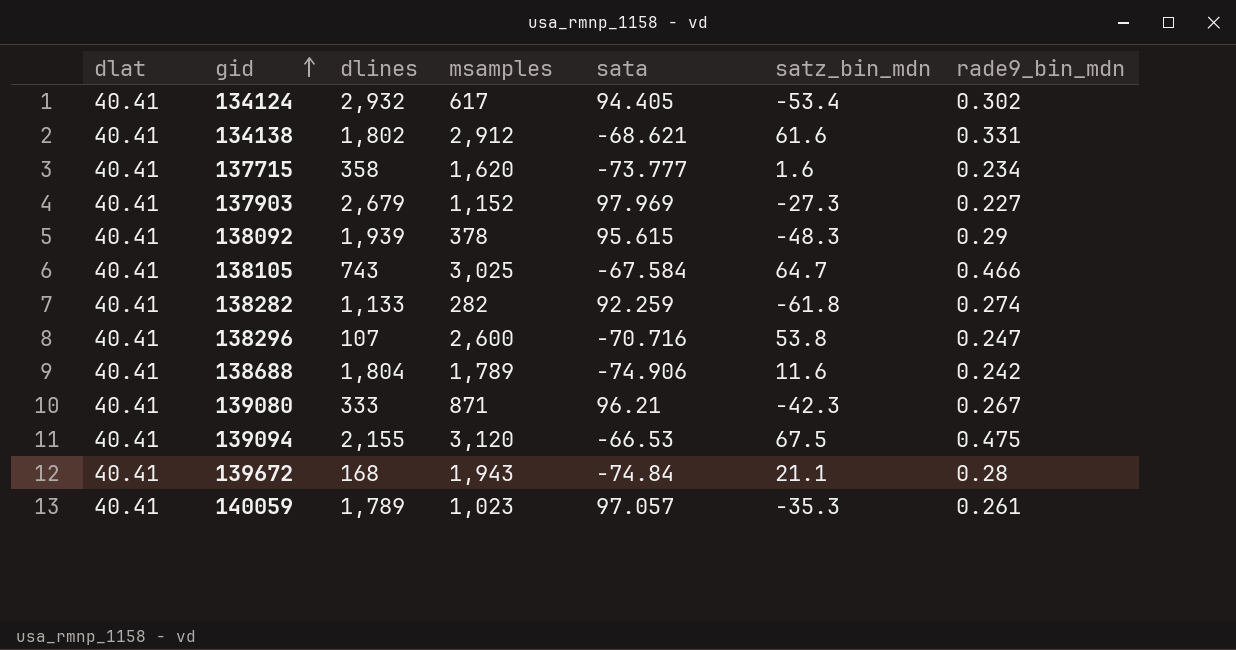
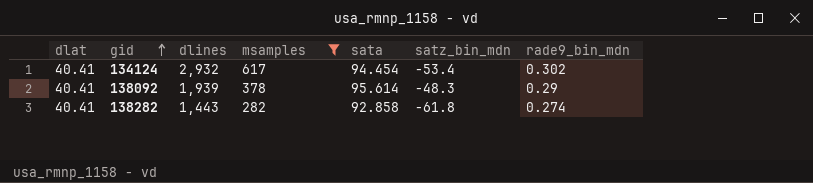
filter: none -> msamples <= 617
134124 | sata: 94.405 -> 94.454
138092 | sata: 95.615 -> 95.614
138282 | dlines: 1,133 -> 1,443
138282 | sata: 92.259 -> 92.858

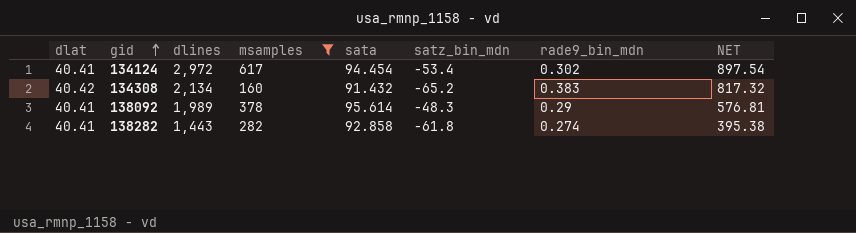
column NET | formula: none -> [dlines] * [rade9_bin_mdn]
134124 | dlines: 2,932 -> 2,972
row 134308: none -> 40.42 | 2,134 | 160 | 91.432 | -65.2 | 0.383 | 817.32
138092 | dlines: 1,939 -> 1,989

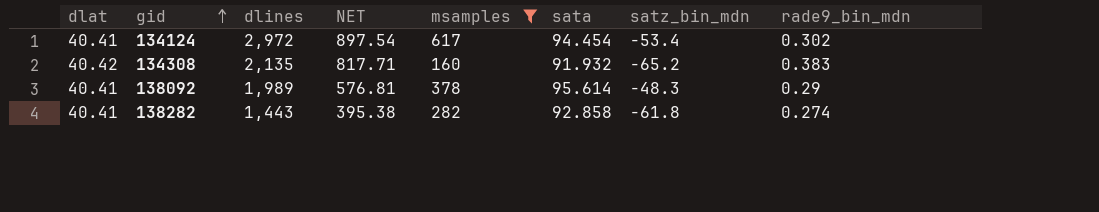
column NET | position: 8 -> 4
134308 | dlines: 2,134 -> 2,135
134308 | NET: 817.32 -> 817.71
134308 | sata: 91.432 -> 91.932

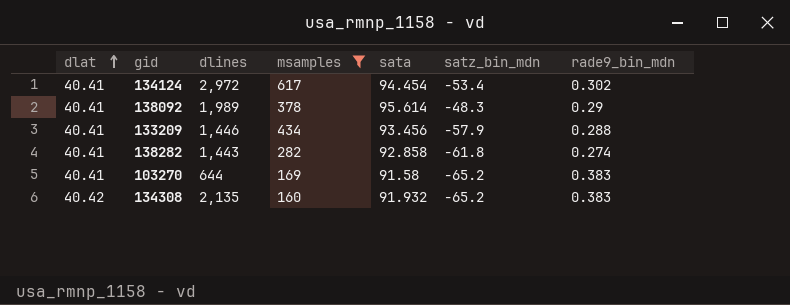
row order: gid ascending -> dlat ascending
column NET | formula: [dlines] * [rade9_bin_mdn] -> none
row 133209: none -> 40.41 | 1,446 | 434 | 93.456 | -57.9 | 0.288
row 103270: none -> 40.41 | 644 | 169 | 91.58 | -65.2 | 0.383

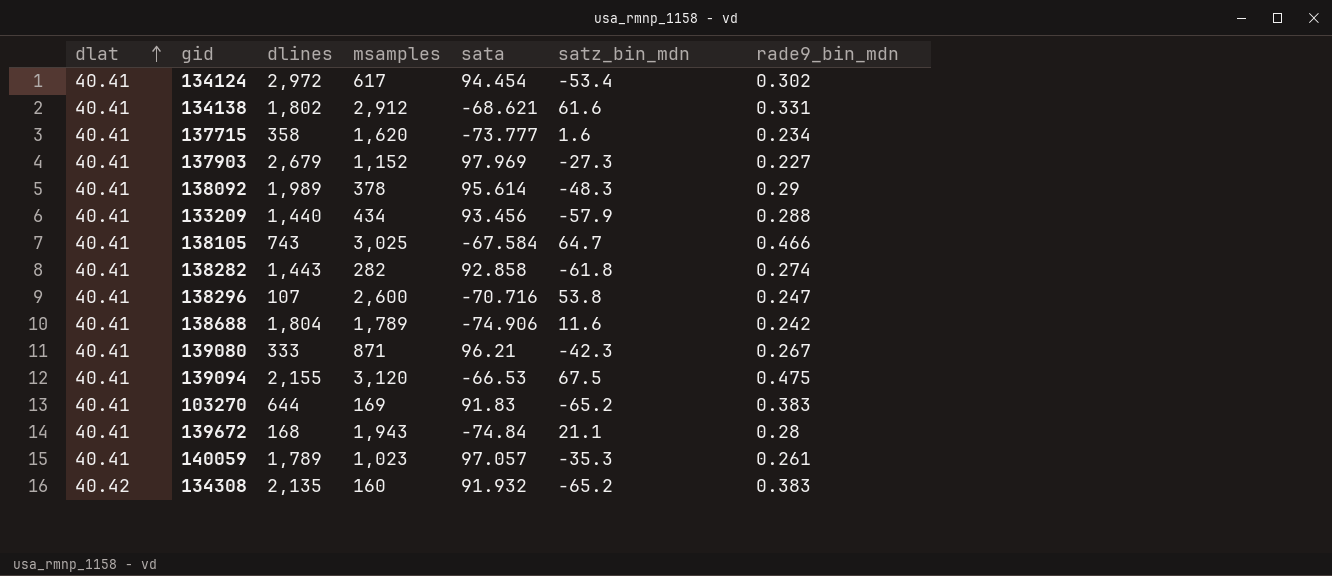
filter: msamples <= 617 -> none
133209 | dlines: 1,446 -> 1,440
103270 | sata: 91.58 -> 91.83

